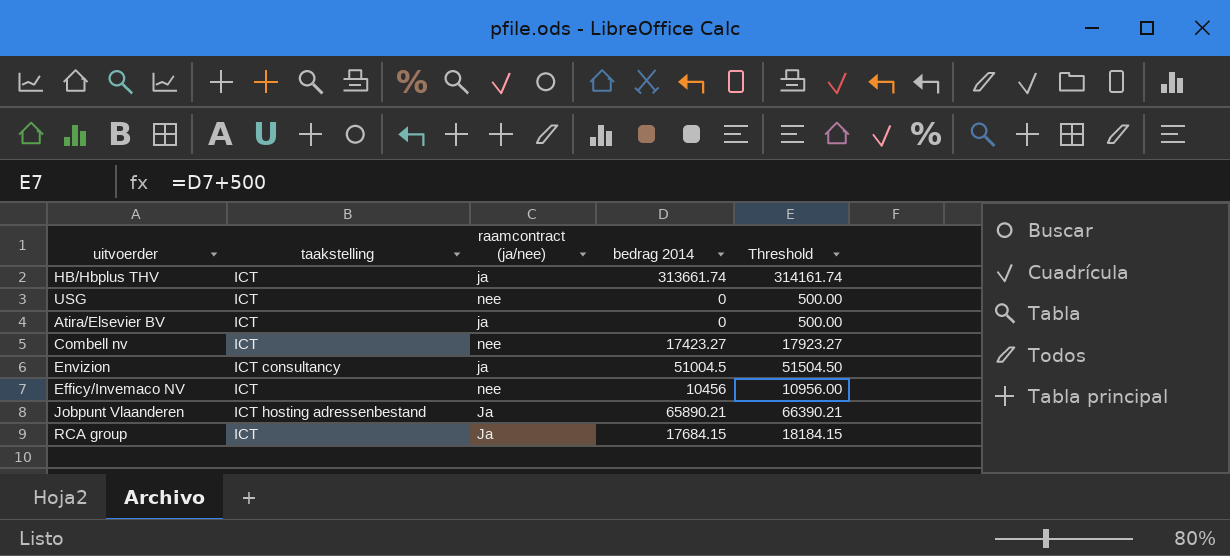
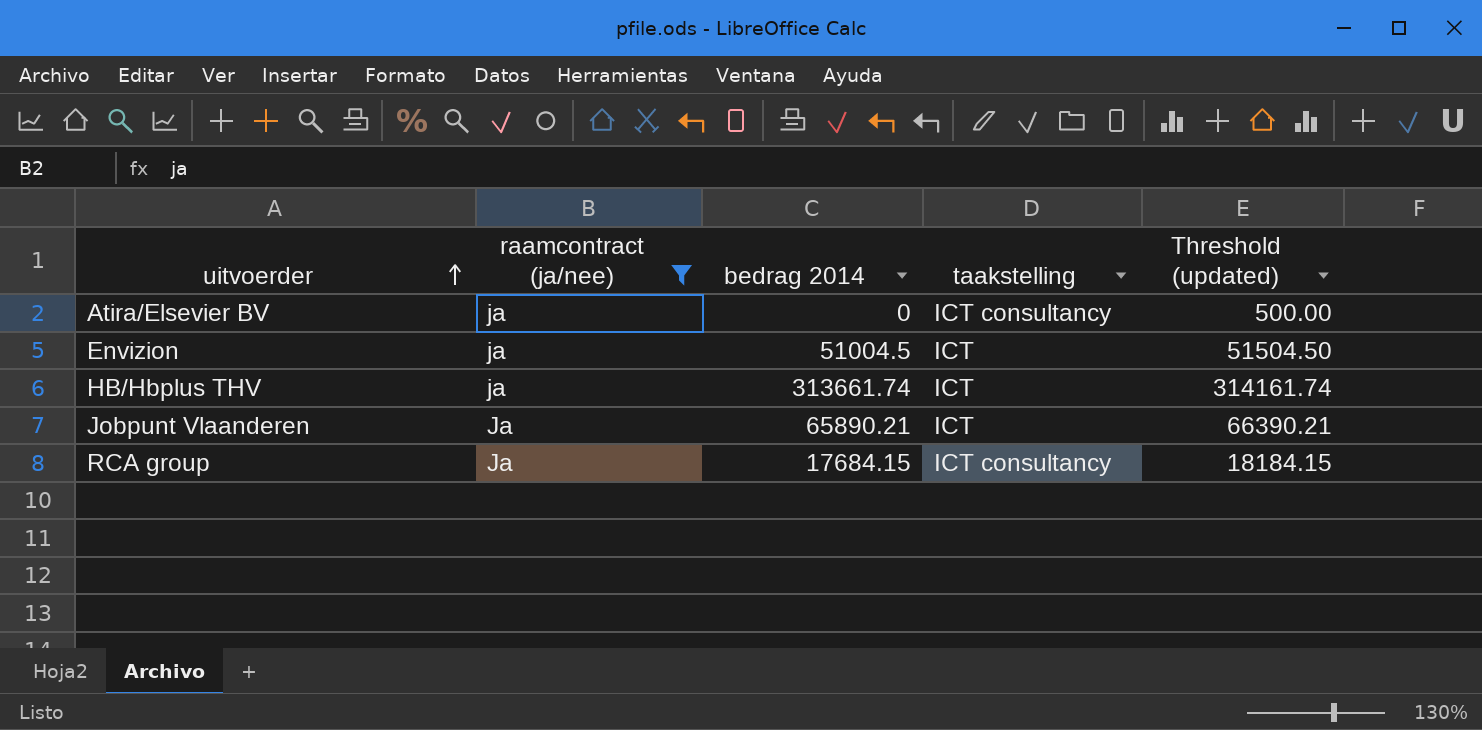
filter: none -> raamcontract (ja/nee) != nee
row order: none -> uitvoerder ascending
column taakstelling | position: 2 -> 4
column name: Threshold -> Threshold (updated)
Atira/Elsevier BV | taakstelling: ICT -> ICT consultancy
Envizion | taakstelling: ICT consultancy -> ICT
Jobpunt Vlaanderen | taakstelling: ICT hosting adressenbestand -> ICT
RCA group | taakstelling: ICT -> ICT consultancy

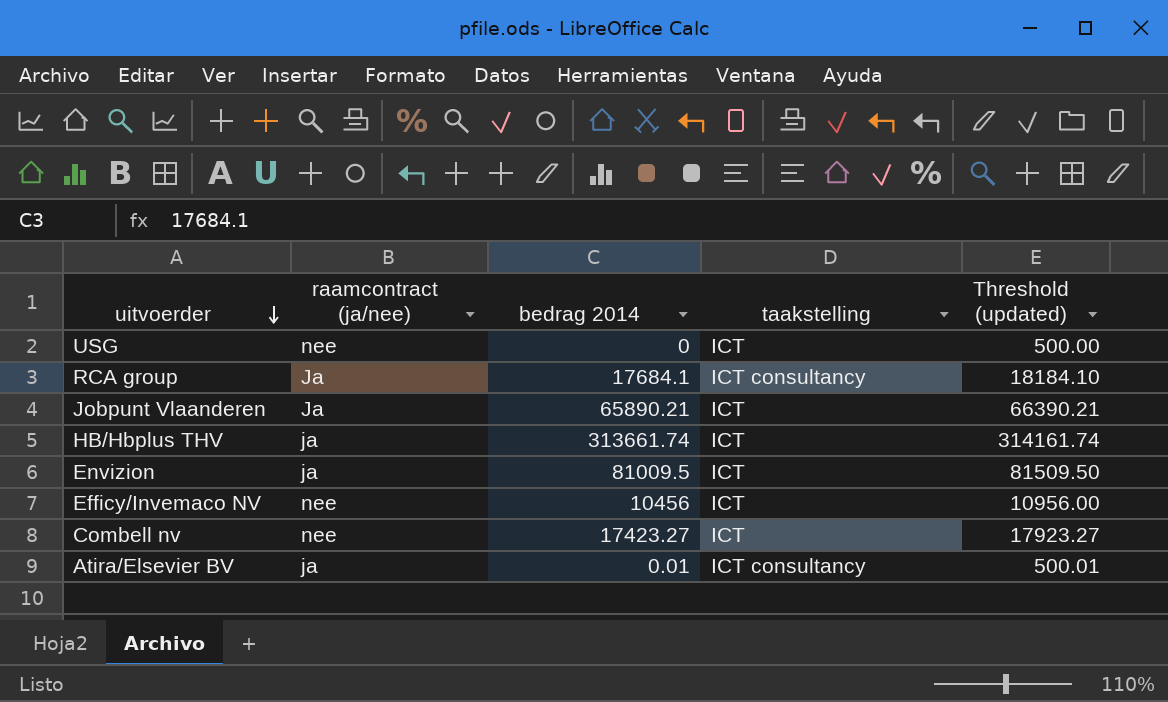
filter: raamcontract (ja/nee) != nee -> none
row order: uitvoerder ascending -> uitvoerder descending
RCA group | bedrag 2014: 17684.15 -> 17684.1
RCA group | Threshold (updated): 18184.15 -> 18184.10
Envizion | bedrag 2014: 51004.5 -> 81009.5
Envizion | Threshold (updated): 51504.50 -> 81509.50
Atira/Elsevier BV | bedrag 2014: 0 -> 0.01
Atira/Elsevier BV | Threshold (updated): 500.00 -> 500.01

